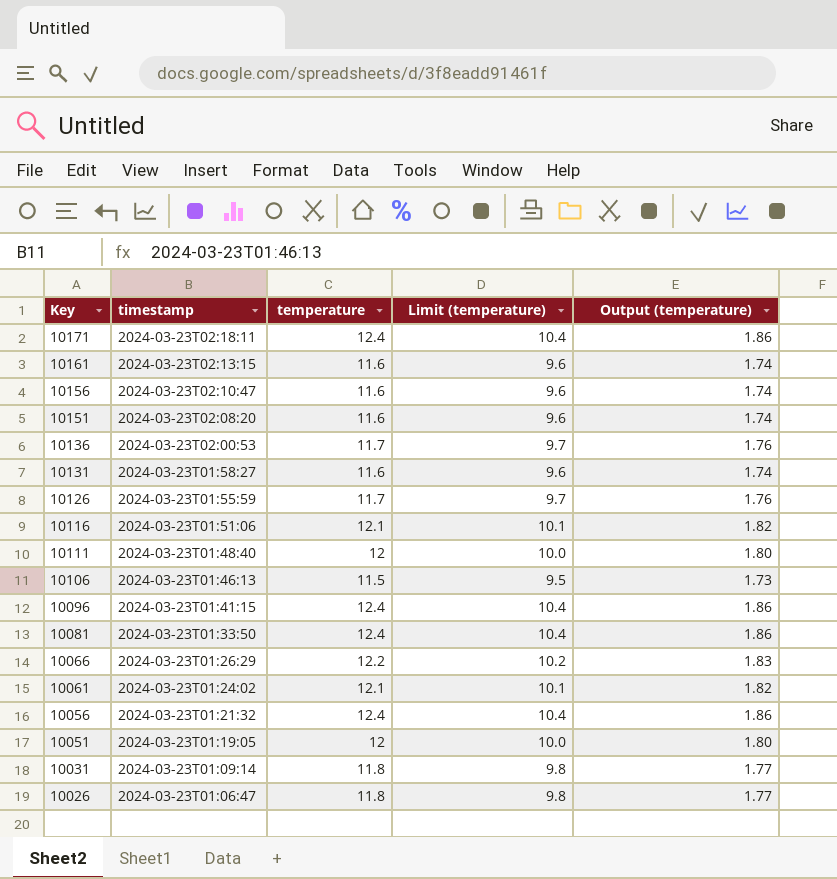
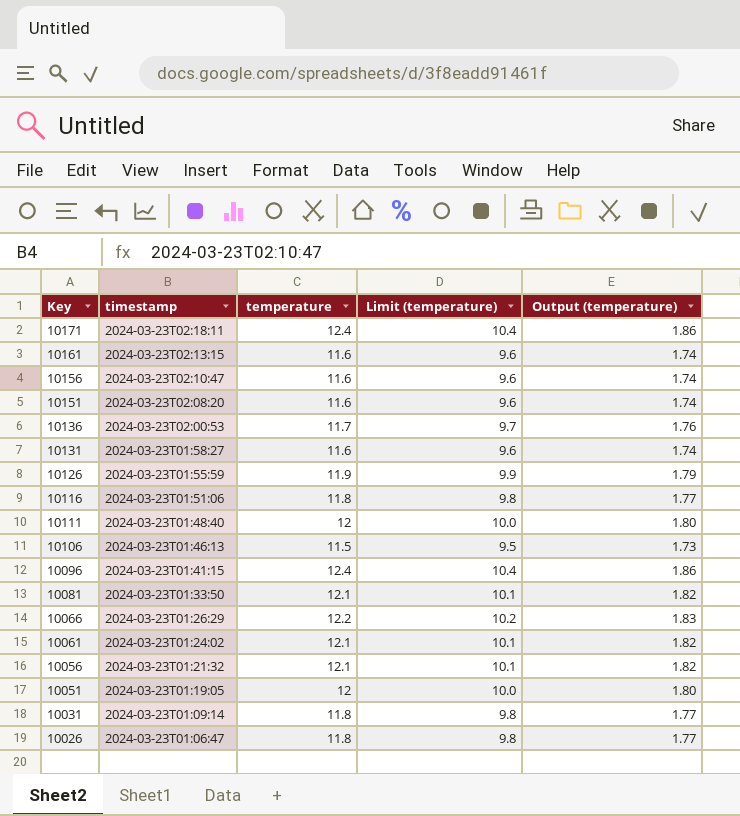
10126 | temperature: 11.7 -> 11.9
10126 | Limit (temperature): 9.7 -> 9.9
10126 | Output (temperature): 1.76 -> 1.79
10116 | temperature: 12.1 -> 11.8
10116 | Limit (temperature): 10.1 -> 9.8
10116 | Output (temperature): 1.82 -> 1.77
10081 | temperature: 12.4 -> 12.1
10081 | Limit (temperature): 10.4 -> 10.1
10081 | Output (temperature): 1.86 -> 1.82
10056 | temperature: 12.4 -> 12.1
10056 | Limit (temperature): 10.4 -> 10.1
10056 | Output (temperature): 1.86 -> 1.82

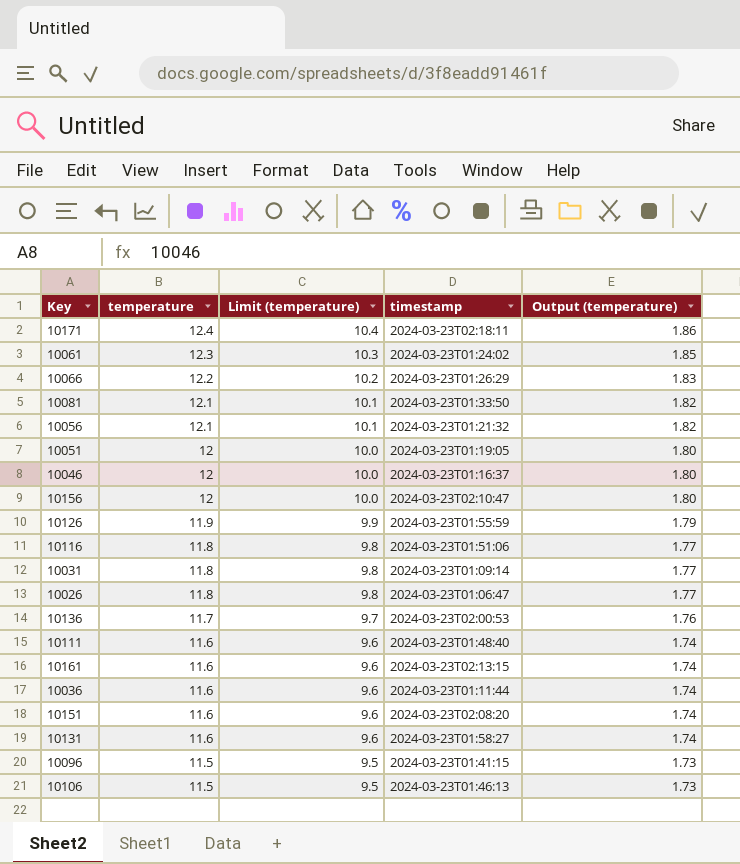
row order: Key descending -> temperature descending
column timestamp | position: 2 -> 4
10061 | temperature: 12.1 -> 12.3
10061 | Limit (temperature): 10.1 -> 10.3
10061 | Output (temperature): 1.82 -> 1.85
row 10046: none -> 12 | 10.0 | 2024-03-23T01:16:37 | 1.80
10156 | temperature: 11.6 -> 12
10156 | Limit (temperature): 9.6 -> 10.0
10156 | Output (temperature): 1.74 -> 1.80
10111 | temperature: 12 -> 11.6
10111 | Limit (temperature): 10.0 -> 9.6
10111 | Output (temperature): 1.80 -> 1.74
row 10036: none -> 11.6 | 9.6 | 2024-03-23T01:11:44 | 1.74
10096 | temperature: 12.4 -> 11.5
10096 | Limit (temperature): 10.4 -> 9.5
10096 | Output (temperature): 1.86 -> 1.73

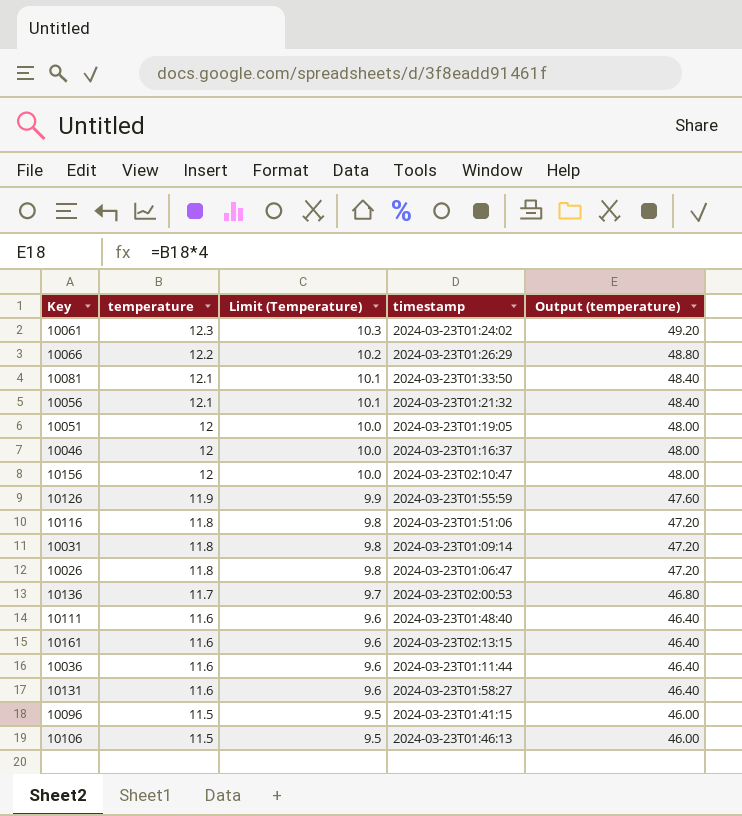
column name: Limit (temperature) -> Limit (Temperature)
column Output (temperature) | formula: [temperature] * 0.15 -> [temperature] * 4
row 10171: 12.4 | 10.4 | 2024-03-23T02:18:11 | 1.86 -> none
row 10151: 11.6 | 9.6 | 2024-03-23T02:08:20 | 1.74 -> none

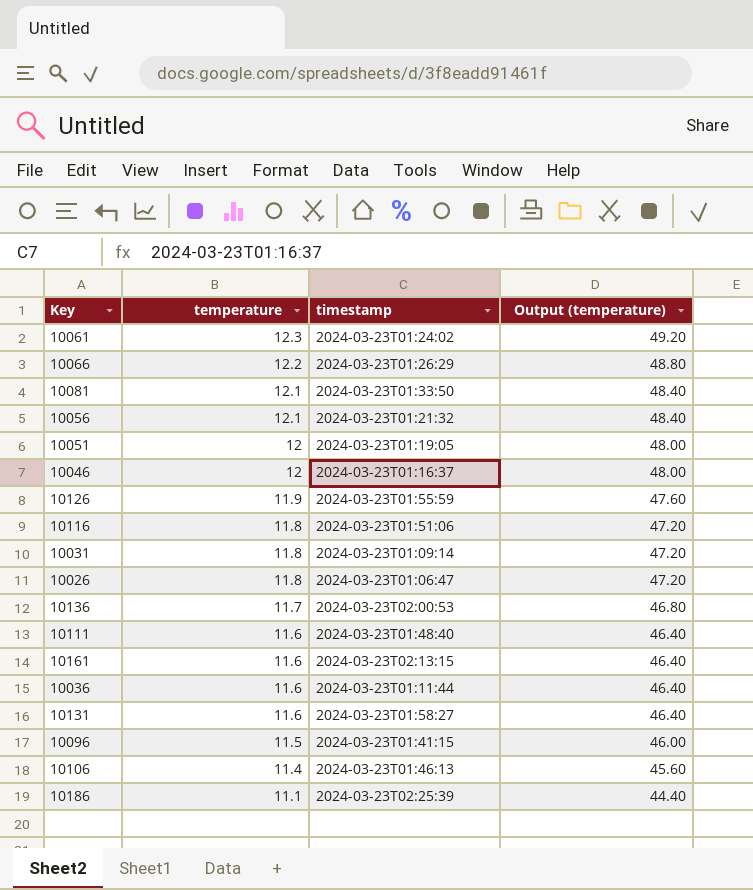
column Limit (Temperature) | formula: [temperature] - 2 -> none
row 10156: 12 | 10.0 | 2024-03-23T02:10:47 | 48.00 -> none
10106 | temperature: 11.5 -> 11.4
10106 | Output (temperature): 46.00 -> 45.60
row 10186: none -> 11.1 | 2024-03-23T02:25:39 | 44.40

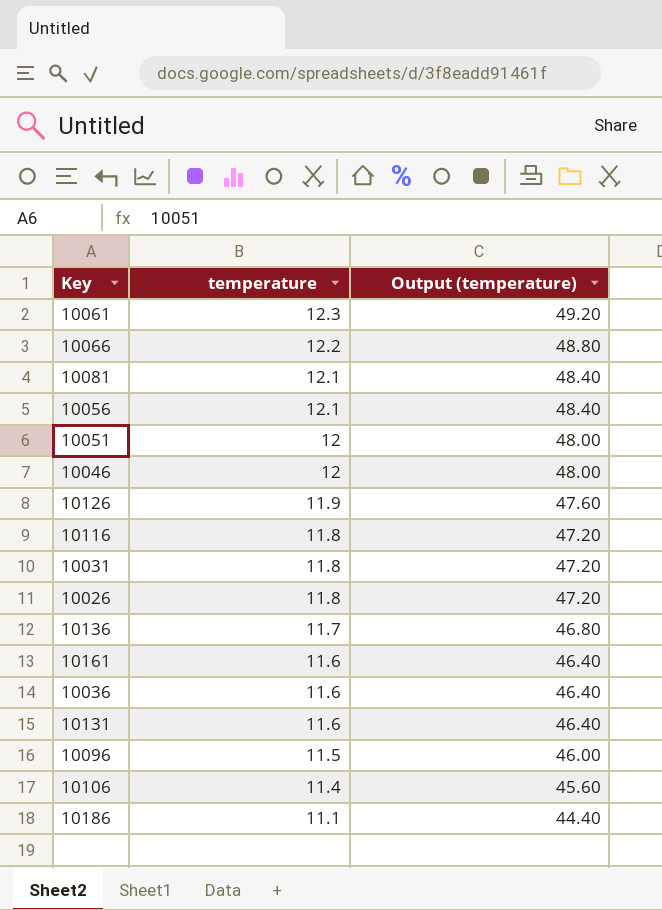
column timestamp | position: 3 -> none
row 10111: 11.6 | 2024-03-23T01:48:40 | 46.40 -> none

